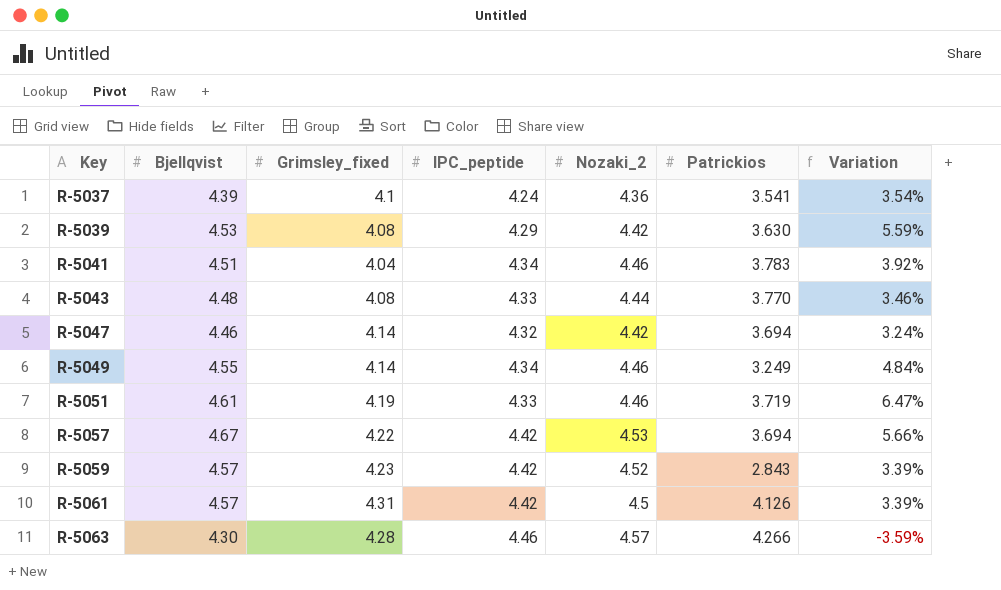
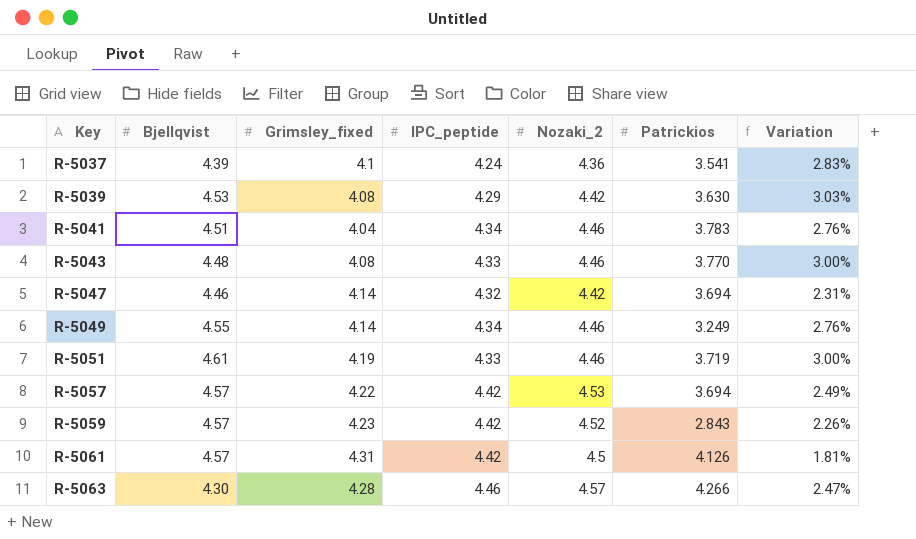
column Variation | formula: ([Bjellqvist] - [IPC_peptide]) / [IPC_peptide] -> ([Nozaki_2] - [IPC_peptide]) / [IPC_peptide]
R-5043 | Nozaki_2: 4.44 -> 4.46
R-5057 | Bjellqvist: 4.67 -> 4.57

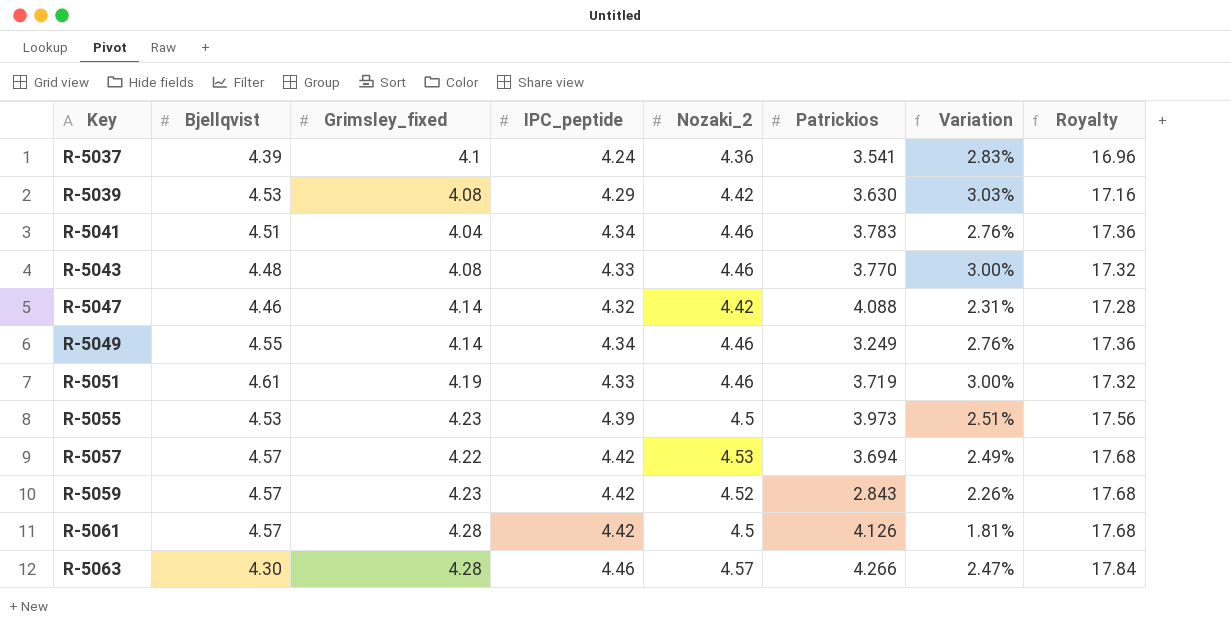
column Royalty | formula: none -> [IPC_peptide] * 4
R-5047 | Patrickios: 3.694 -> 4.088
row R-5055: none -> 4.53 | 4.23 | 4.39 | 4.5 | 3.973 | 2.51% | 17.56
R-5061 | Grimsley_fixed: 4.31 -> 4.28

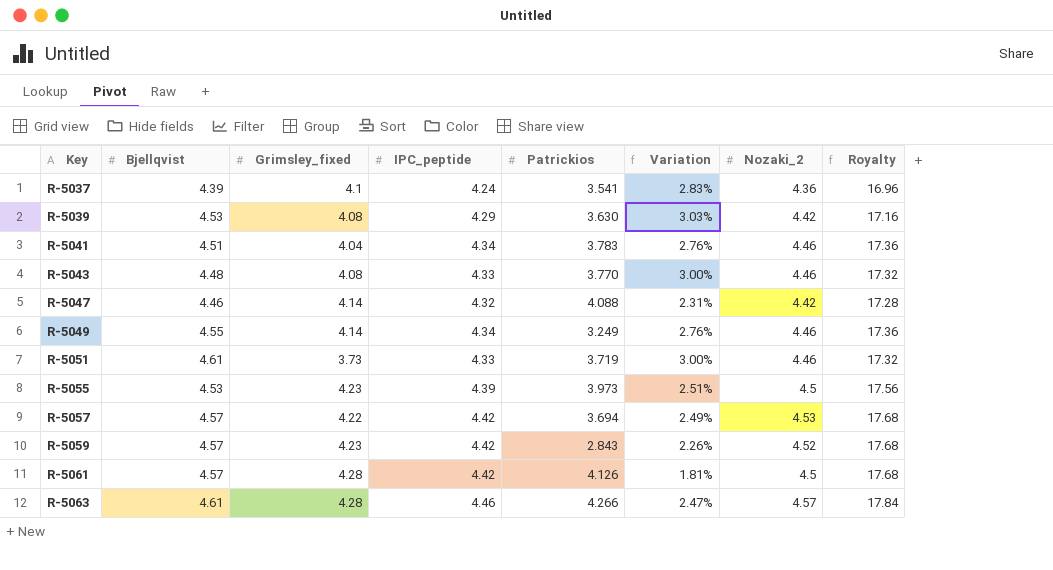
column Nozaki_2 | position: 5 -> 7
R-5051 | Grimsley_fixed: 4.19 -> 3.73
R-5063 | Bjellqvist: 4.30 -> 4.61

